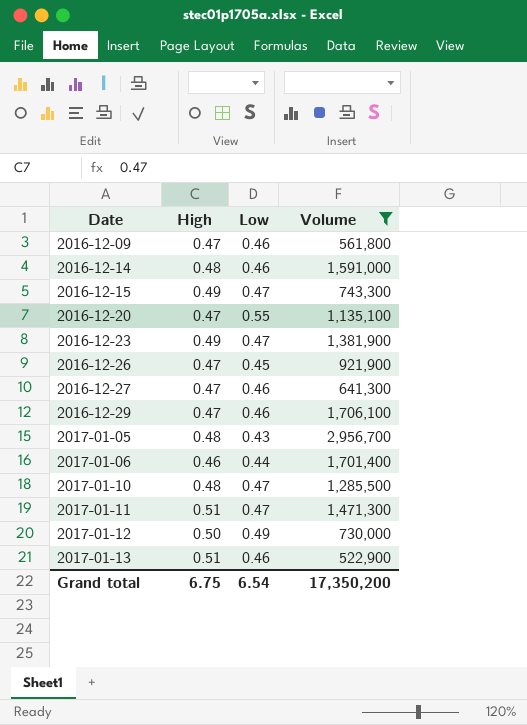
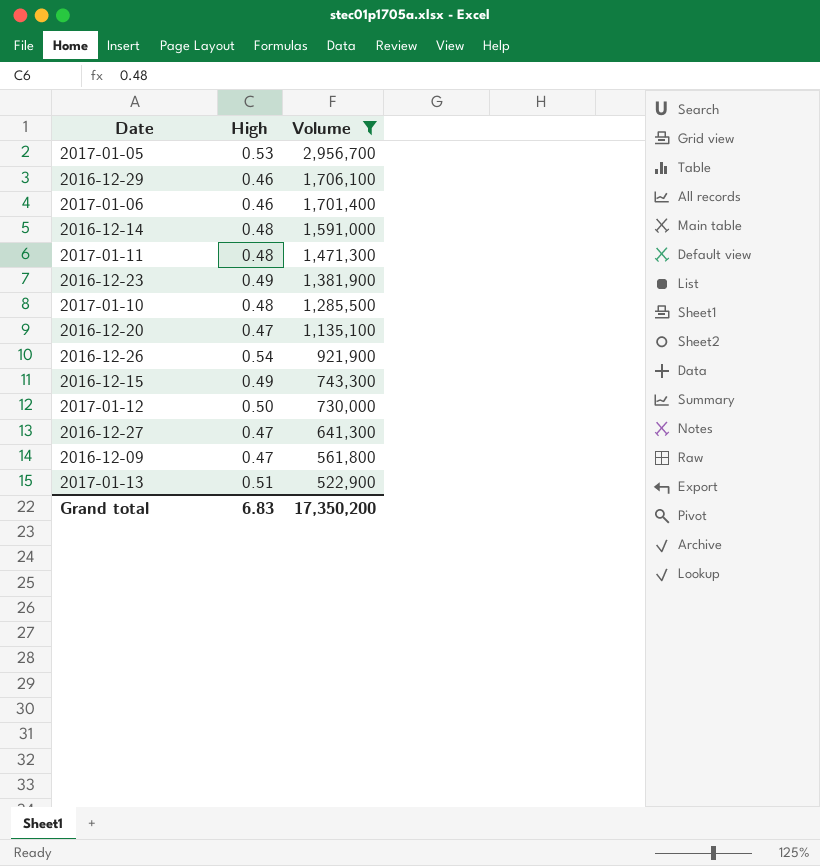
row order: Date ascending -> Volume descending
column Low | position: 3 -> none
2017-01-05 | High: 0.48 -> 0.53
2016-12-29 | High: 0.47 -> 0.46
2017-01-11 | High: 0.51 -> 0.48
2016-12-26 | High: 0.47 -> 0.54
Grand total | High: 6.75 -> 6.83

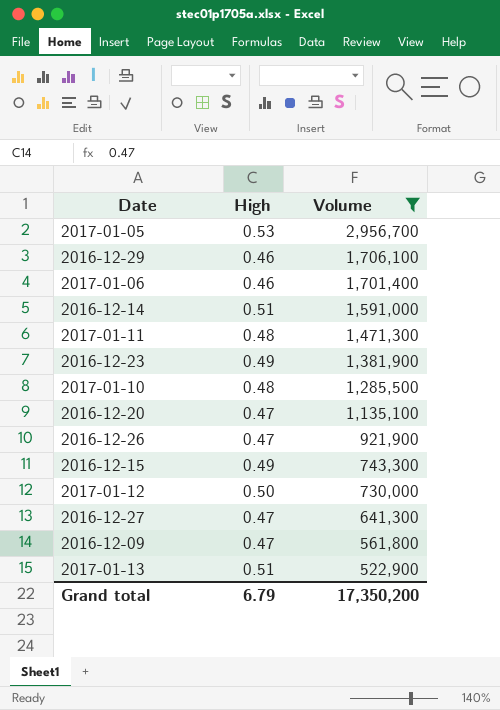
2016-12-14 | High: 0.48 -> 0.51
2016-12-26 | High: 0.54 -> 0.47
Grand total | High: 6.83 -> 6.79

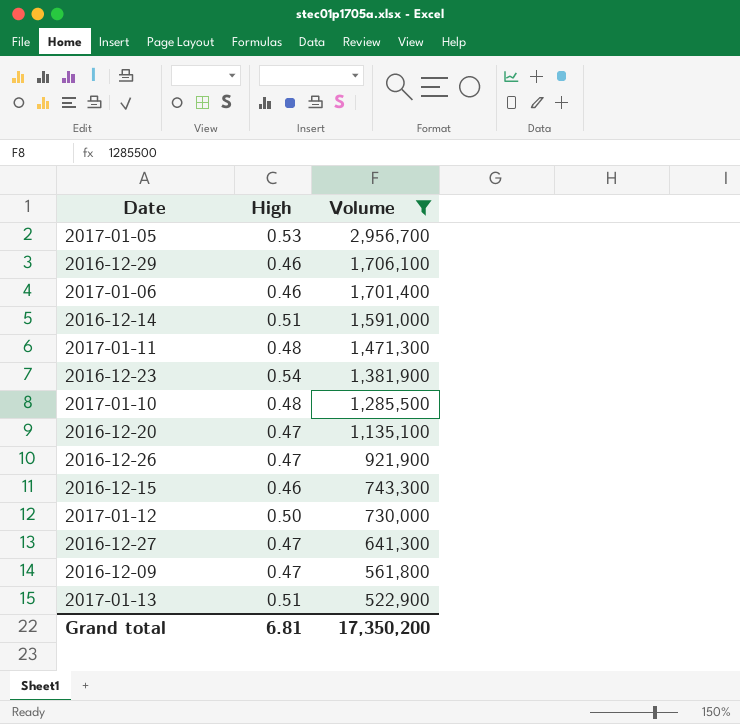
2016-12-23 | High: 0.49 -> 0.54
2016-12-15 | High: 0.49 -> 0.46
Grand total | High: 6.79 -> 6.81

